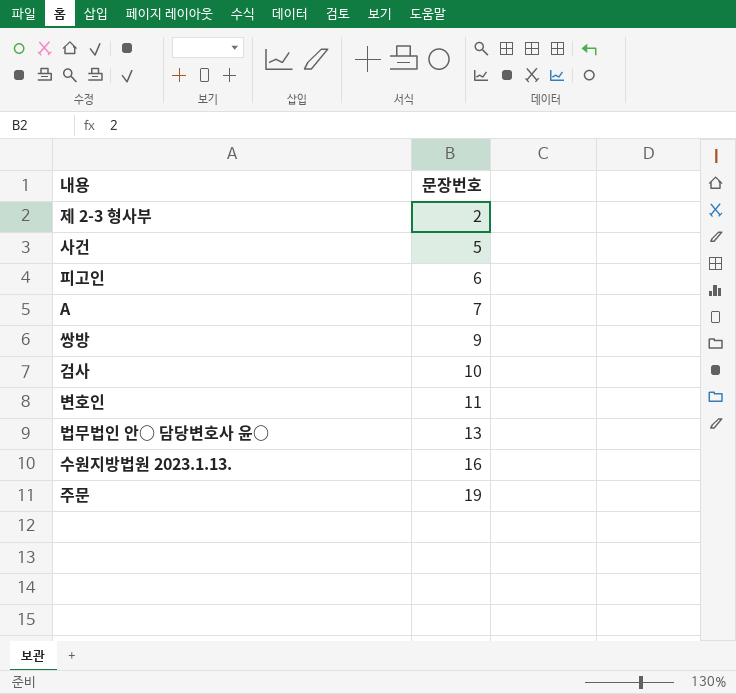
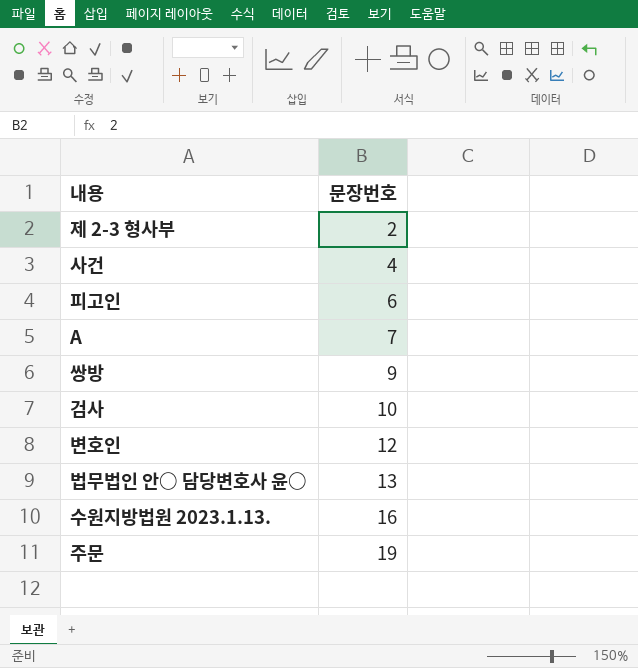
사건 | 문장번호: 5 -> 4
변호인 | 문장번호: 11 -> 12

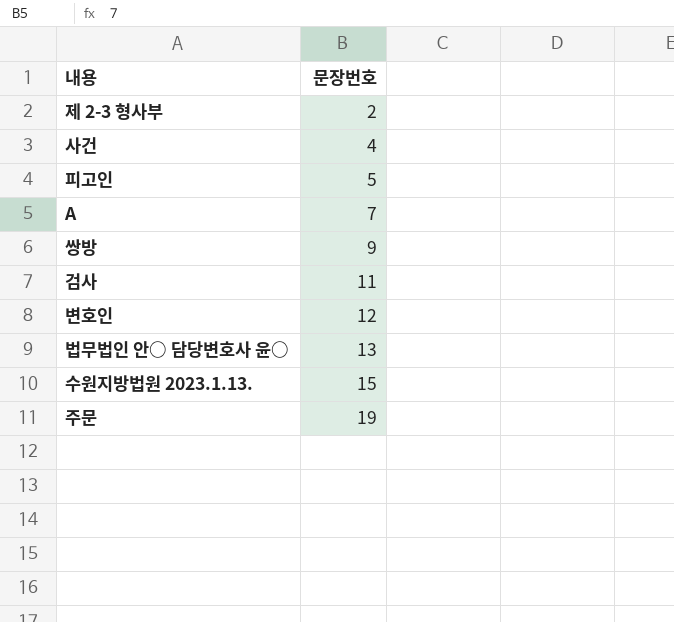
피고인 | 문장번호: 6 -> 5
검사 | 문장번호: 10 -> 11
수원지방법원 2023.1.13. | 문장번호: 16 -> 15

